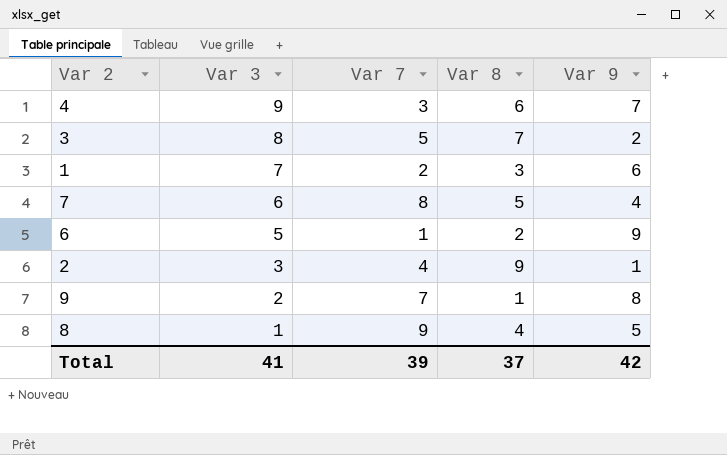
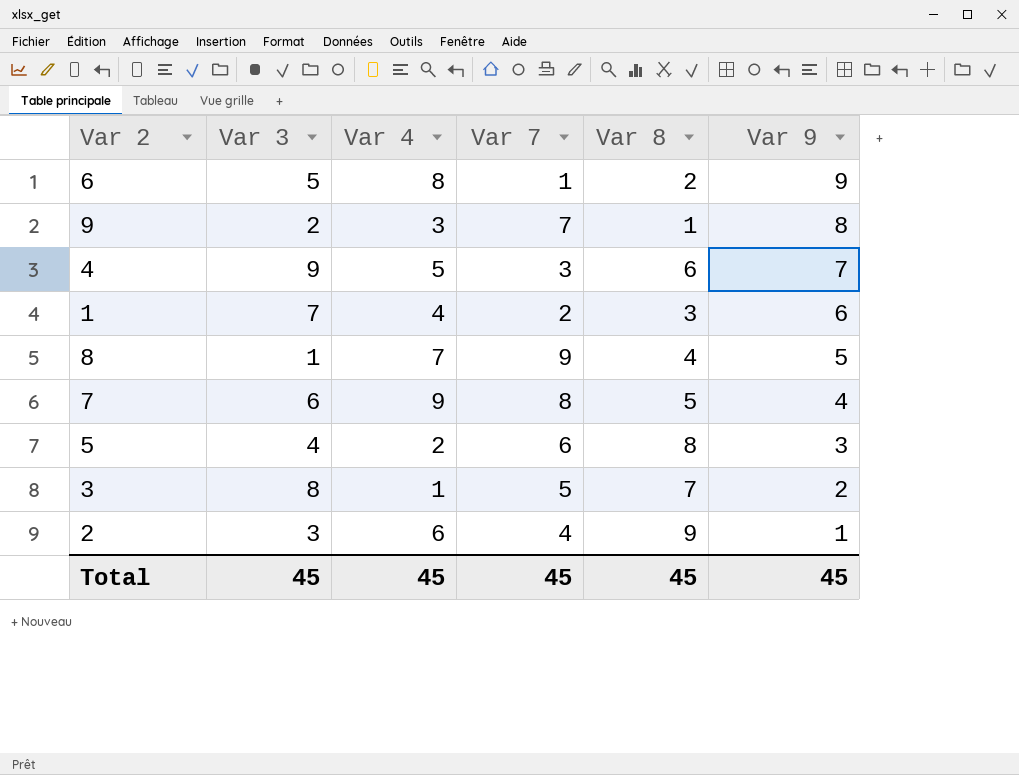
row order: Var 3 descending -> Var 9 descending
column Var 4 | position: none -> 3
row 5: none -> 4 | 2 | 6 | 8 | 3
Total | Var 3: 41 -> 45
Total | Var 7: 39 -> 45
Total | Var 8: 37 -> 45
Total | Var 9: 42 -> 45

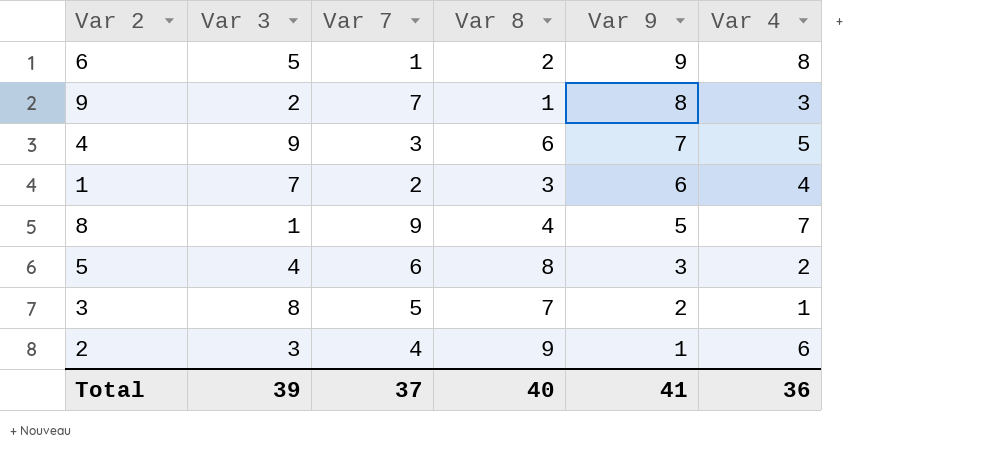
column Var 4 | position: 3 -> 6
row 7: 6 | 9 | 8 | 5 | 4 -> none
Total | Var 3: 45 -> 39
Total | Var 7: 45 -> 37
Total | Var 8: 45 -> 40
Total | Var 9: 45 -> 41
Total | Var 4: 45 -> 36

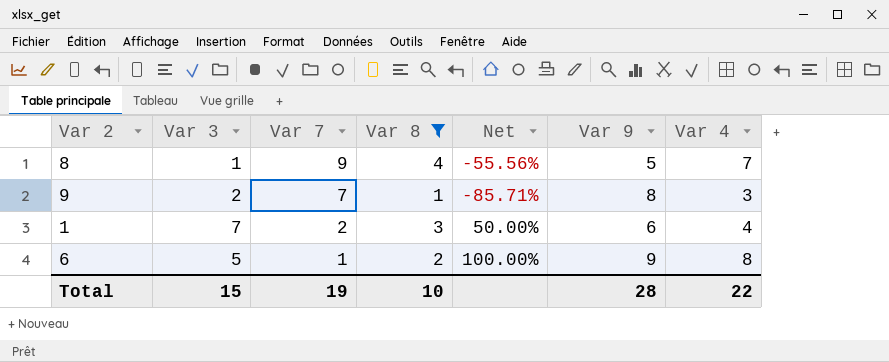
filter: none -> Var 8 <= 4
row order: Var 9 descending -> Var 7 descending
column Net | formula: none -> ([Var 8] - [Var 7]) / [Var 7]
Total | Var 3: 39 -> 15
Total | Var 7: 37 -> 19
Total | Var 8: 40 -> 10
Total | Var 9: 41 -> 28
Total | Var 4: 36 -> 22

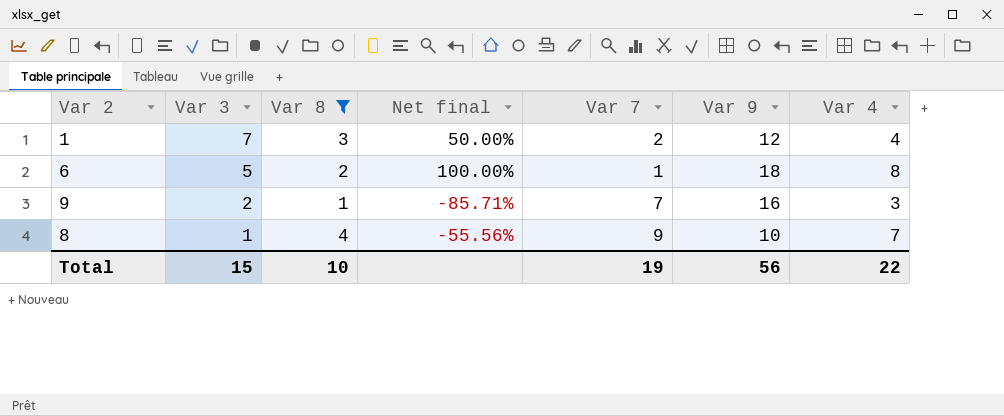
row order: Var 7 descending -> Var 3 descending
column name: Net -> Net final
column Var 7 | position: 3 -> 5
1 | Var 9: 6 -> 12
6 | Var 9: 9 -> 18
9 | Var 9: 8 -> 16
8 | Var 9: 5 -> 10
Total | Var 9: 28 -> 56

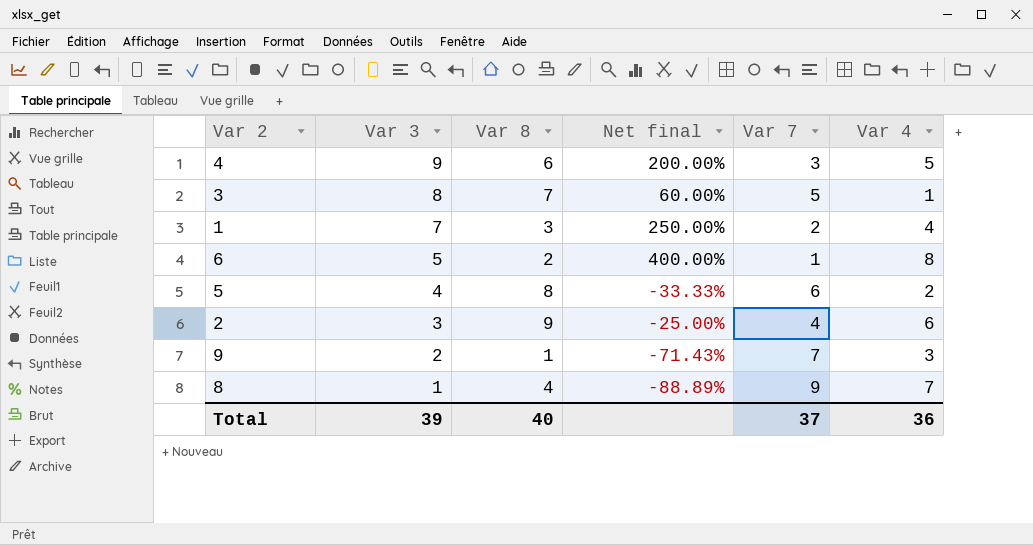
filter: Var 8 <= 4 -> none
column Var 9 | position: 6 -> none
column Net final | formula: ([Var 8] - [Var 7]) / [Var 7] -> ([Var 3] - [Var 7]) / [Var 7]
Total | Var 3: 15 -> 39
Total | Var 8: 10 -> 40
Total | Var 7: 19 -> 37
Total | Var 4: 22 -> 36

